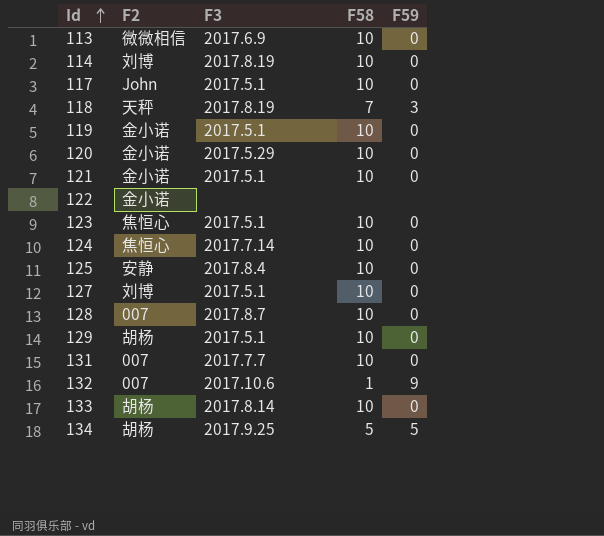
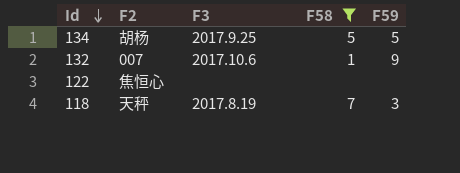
filter: none -> F58 != 10
row order: Id ascending -> Id descending
122 | F2: 金小诺 -> 焦恒心

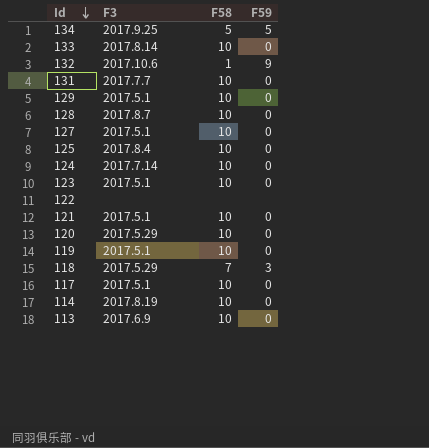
filter: F58 != 10 -> none
column F2 | position: 2 -> none
118 | F3: 2017.8.19 -> 2017.5.29

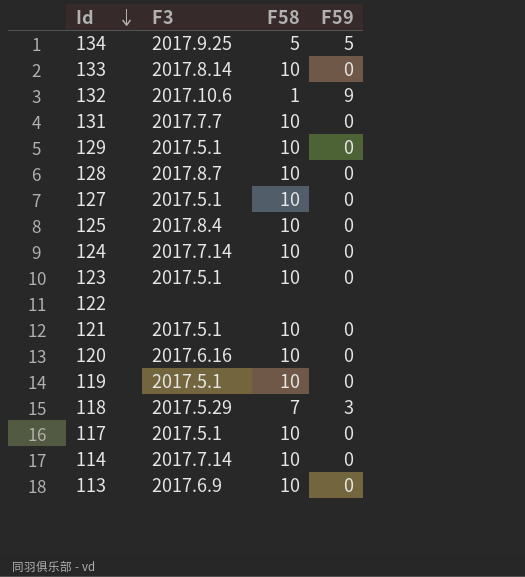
120 | F3: 2017.5.29 -> 2017.6.16
114 | F3: 2017.8.19 -> 2017.7.14

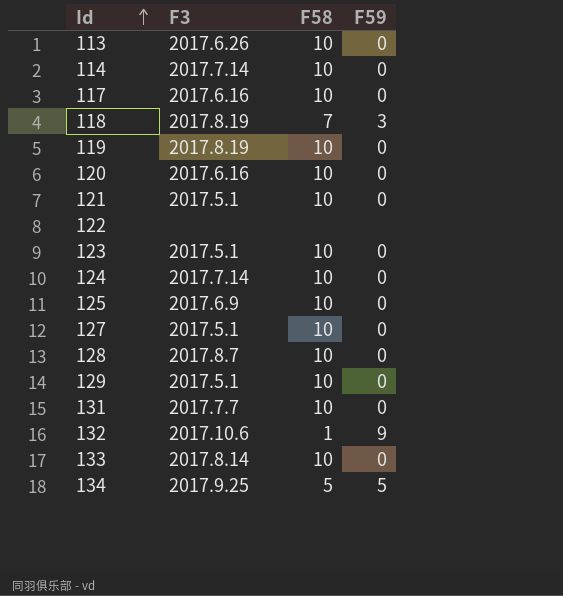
row order: Id descending -> Id ascending
113 | F3: 2017.6.9 -> 2017.6.26
117 | F3: 2017.5.1 -> 2017.6.16
118 | F3: 2017.5.29 -> 2017.8.19
119 | F3: 2017.5.1 -> 2017.8.19
125 | F3: 2017.8.4 -> 2017.6.9

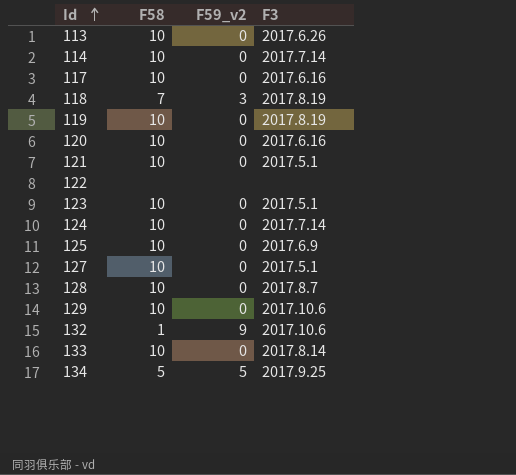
column name: F59 -> F59_v2
column F3 | position: 2 -> 4
row 131: 2017.7.7 | 10 | 0 -> none
129 | F3: 2017.5.1 -> 2017.10.6

